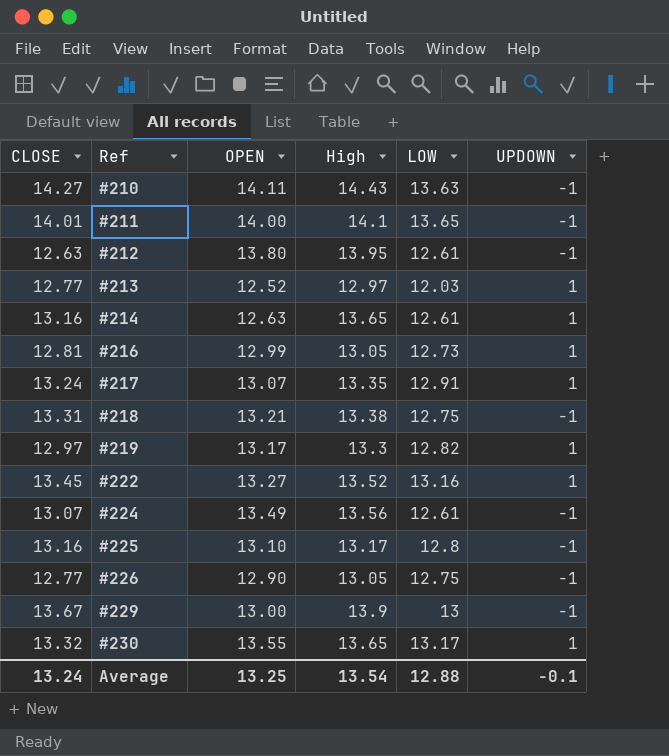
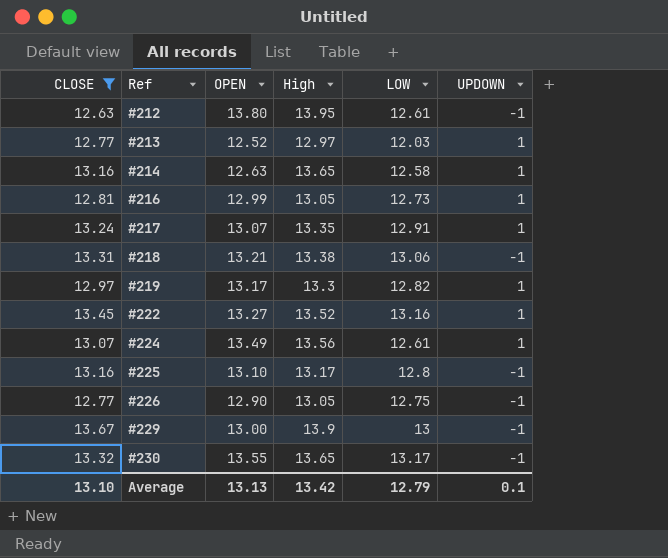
filter: none -> CLOSE <= 13.67
#214 | LOW: 12.61 -> 12.58
#218 | LOW: 12.75 -> 13.06
#224 | UPDOWN: -1 -> 1
#230 | UPDOWN: 1 -> -1
Average | CLOSE: 13.24 -> 13.10
Average | OPEN: 13.25 -> 13.13
Average | High: 13.54 -> 13.42
Average | LOW: 12.88 -> 12.79
Average | UPDOWN: -0.1 -> 0.1

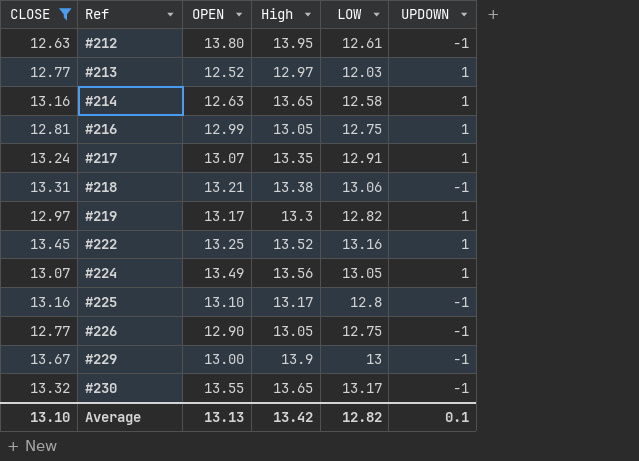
#216 | LOW: 12.73 -> 12.75
#222 | OPEN: 13.27 -> 13.25
#224 | LOW: 12.61 -> 13.05
Average | LOW: 12.79 -> 12.82

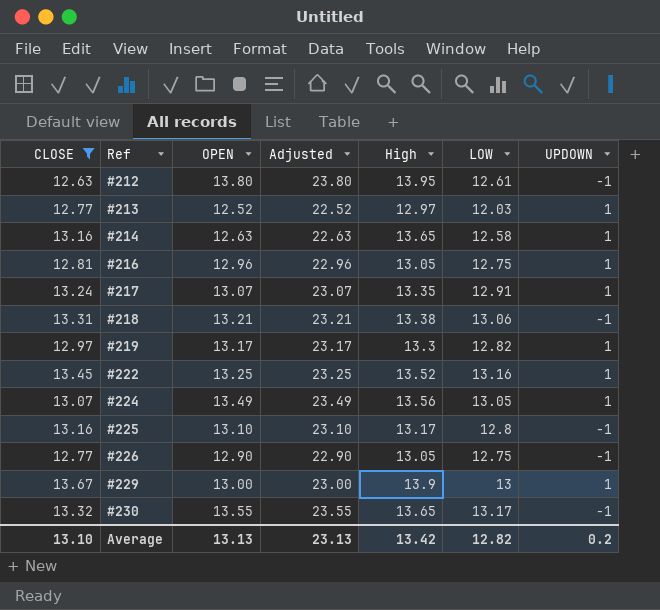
column Adjusted | formula: none -> [OPEN] + 10
#216 | OPEN: 12.99 -> 12.96
#229 | UPDOWN: -1 -> 1
Average | UPDOWN: 0.1 -> 0.2

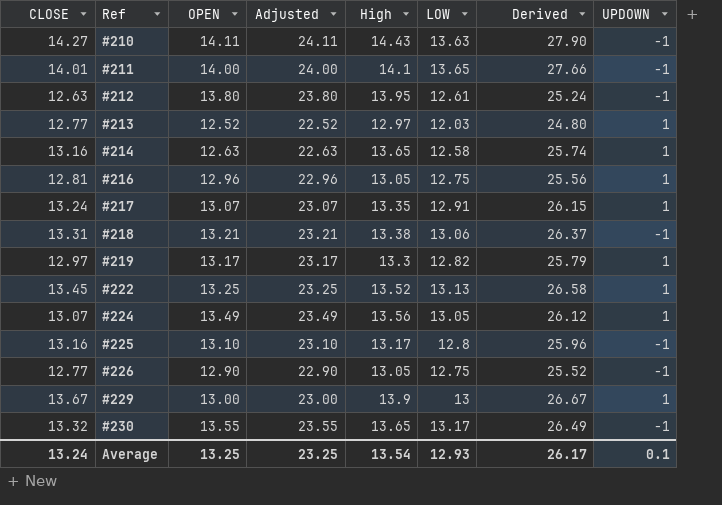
filter: CLOSE <= 13.67 -> none
column Derived | formula: none -> [CLOSE] + [LOW]
#222 | LOW: 13.16 -> 13.13
Average | CLOSE: 13.10 -> 13.24
Average | OPEN: 13.13 -> 13.25
Average | Adjusted: 23.13 -> 23.25
Average | High: 13.42 -> 13.54
Average | LOW: 12.82 -> 12.93
Average | UPDOWN: 0.2 -> 0.1

